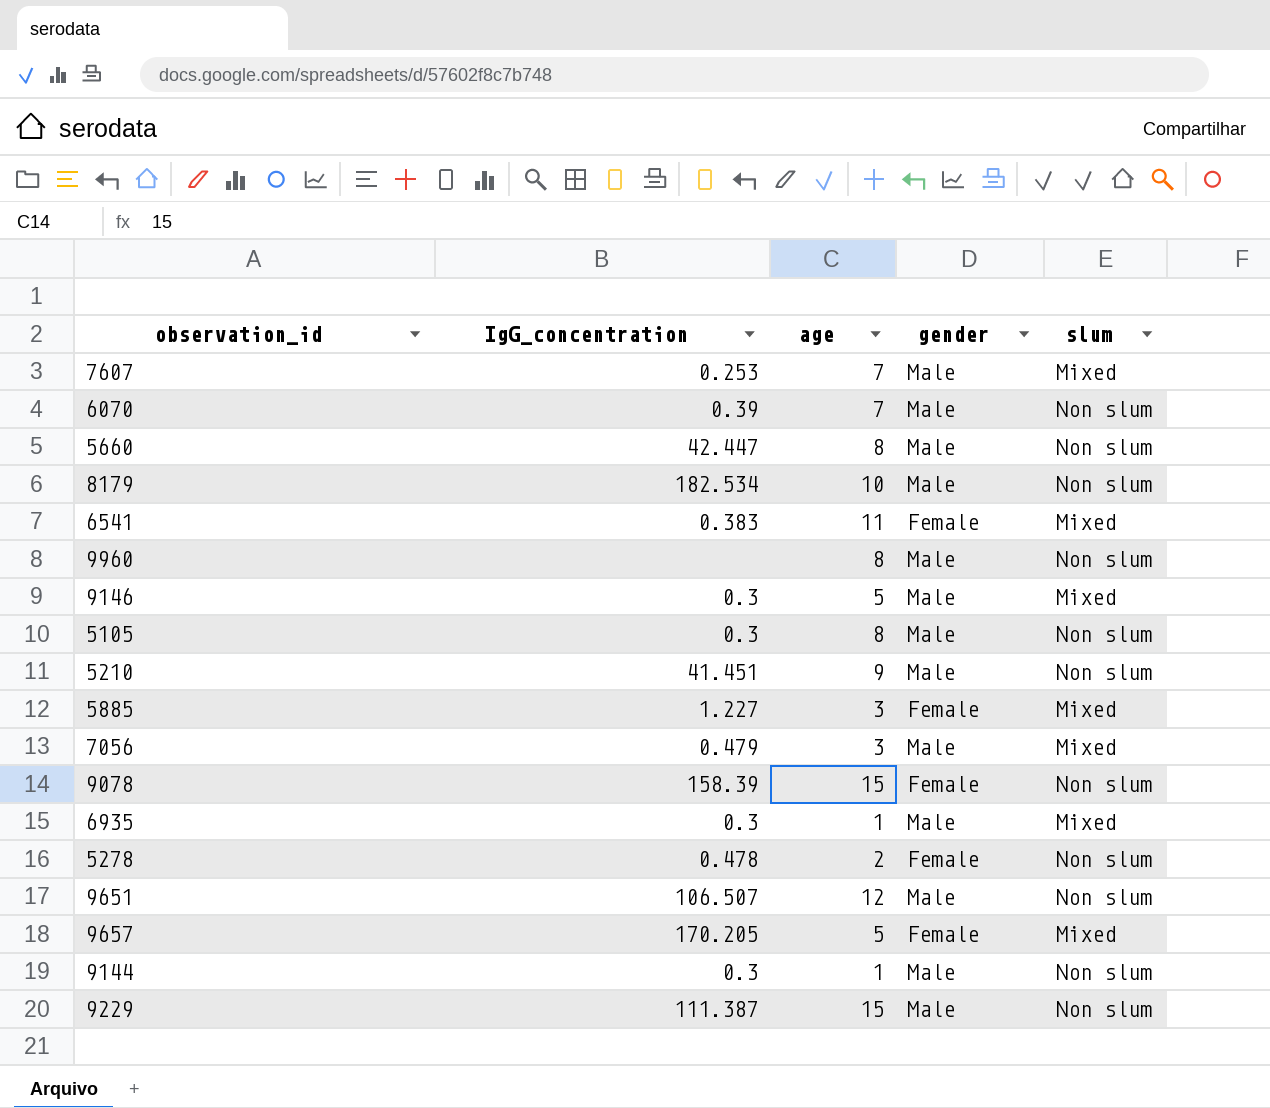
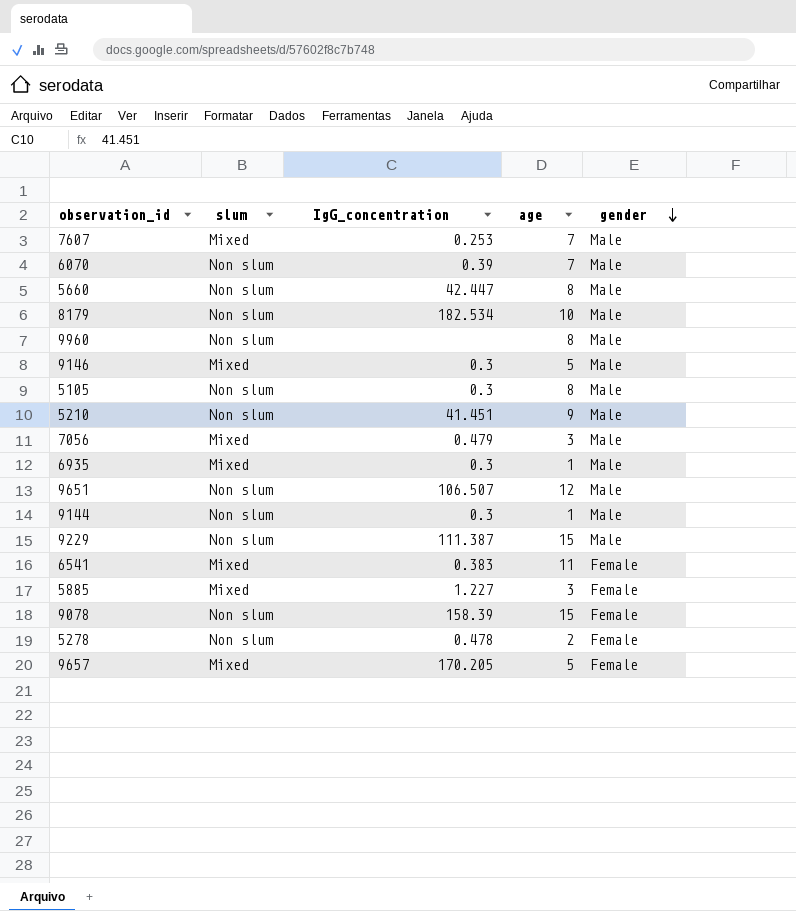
row order: none -> gender descending
column slum | position: 5 -> 2

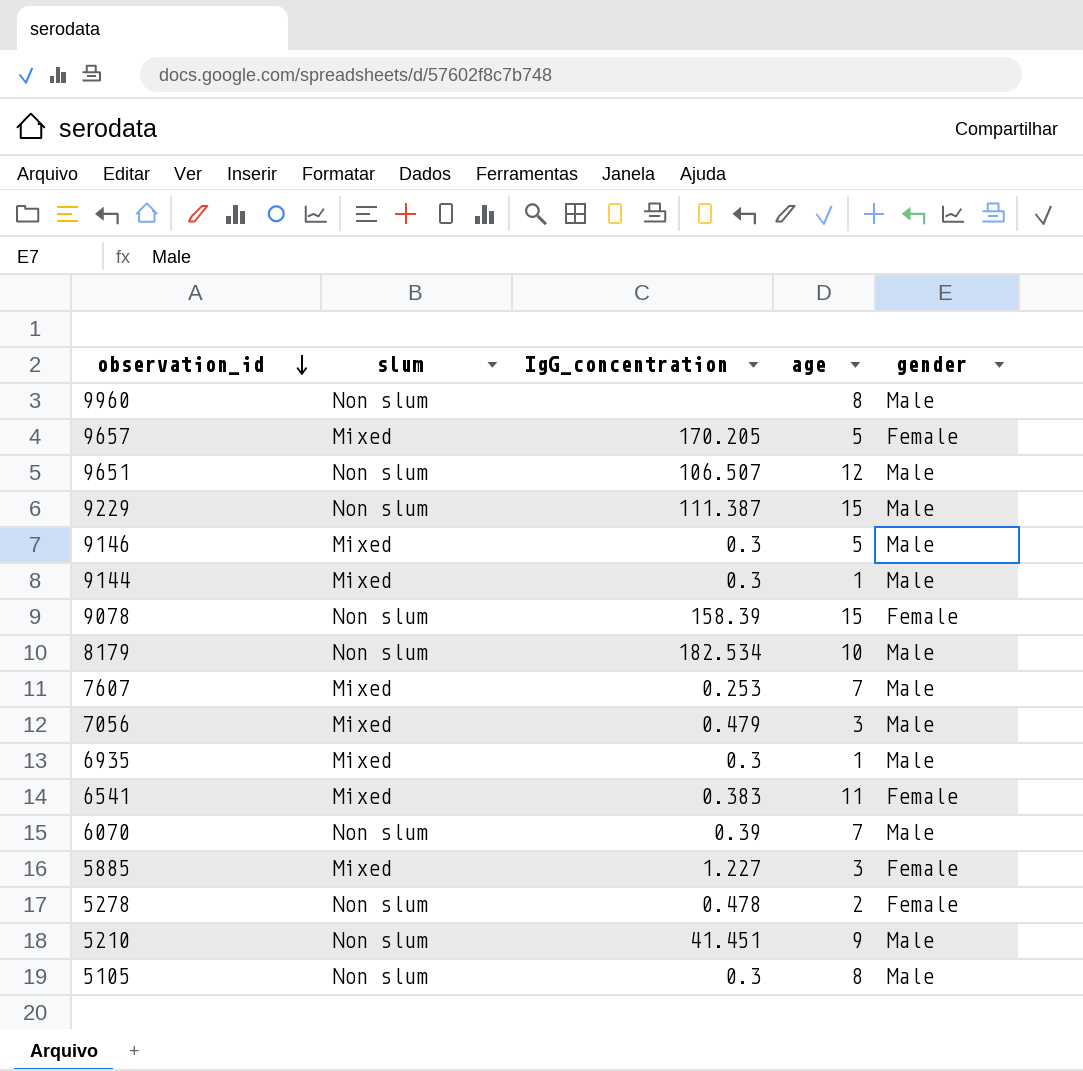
row order: gender descending -> observation_id descending
row 5660: Non slum | 42.447 | 8 | Male -> none
9144 | slum: Non slum -> Mixed

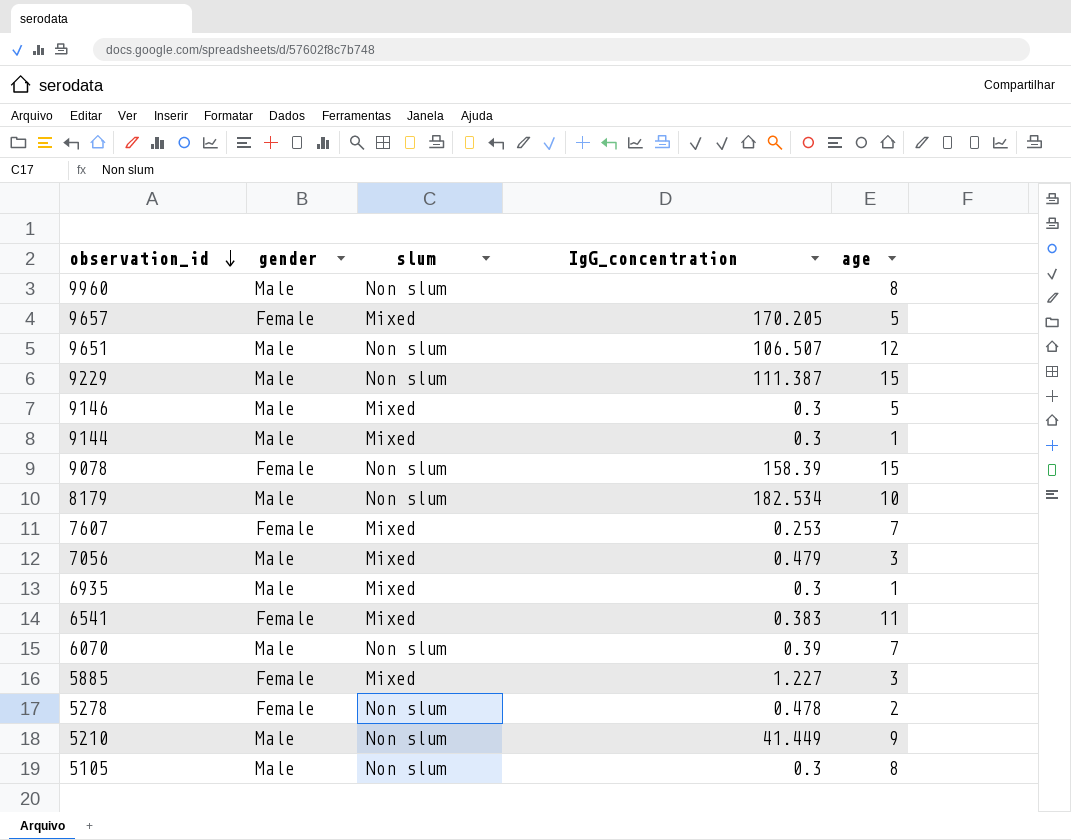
column gender | position: 5 -> 2
7607 | gender: Male -> Female
5210 | IgG_concentration: 41.451 -> 41.449

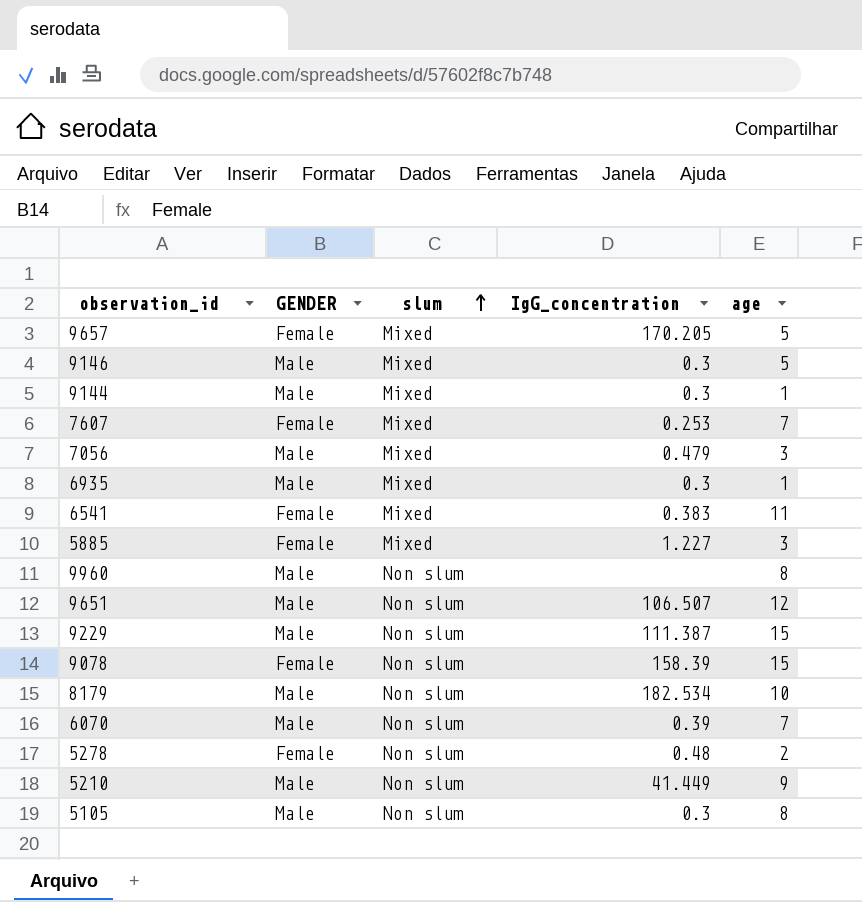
row order: observation_id descending -> slum ascending
column name: gender -> GENDER
5278 | IgG_concentration: 0.478 -> 0.48

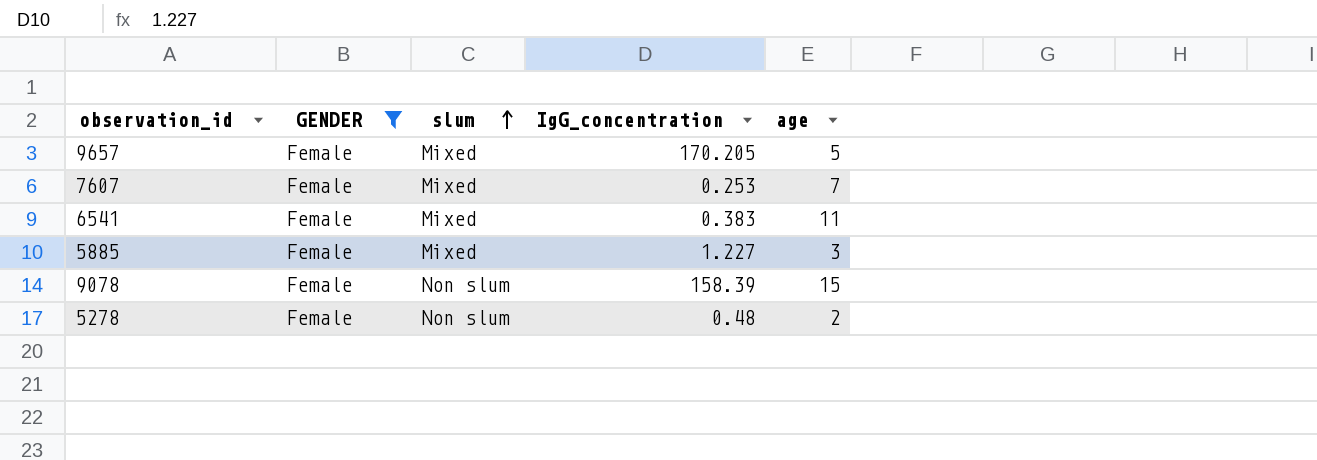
filter: none -> GENDER = Female

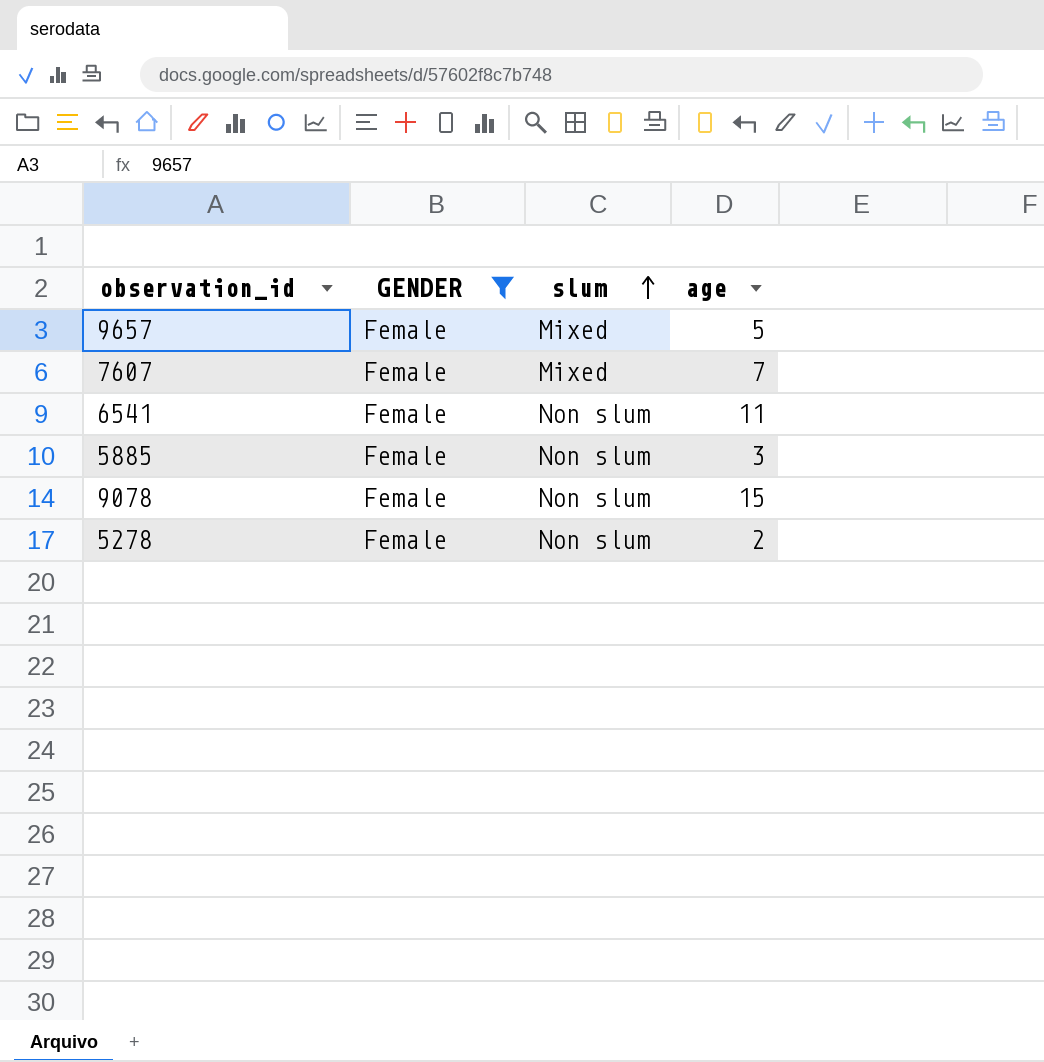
column IgG_concentration | position: 4 -> none
6541 | slum: Mixed -> Non slum
5885 | slum: Mixed -> Non slum

